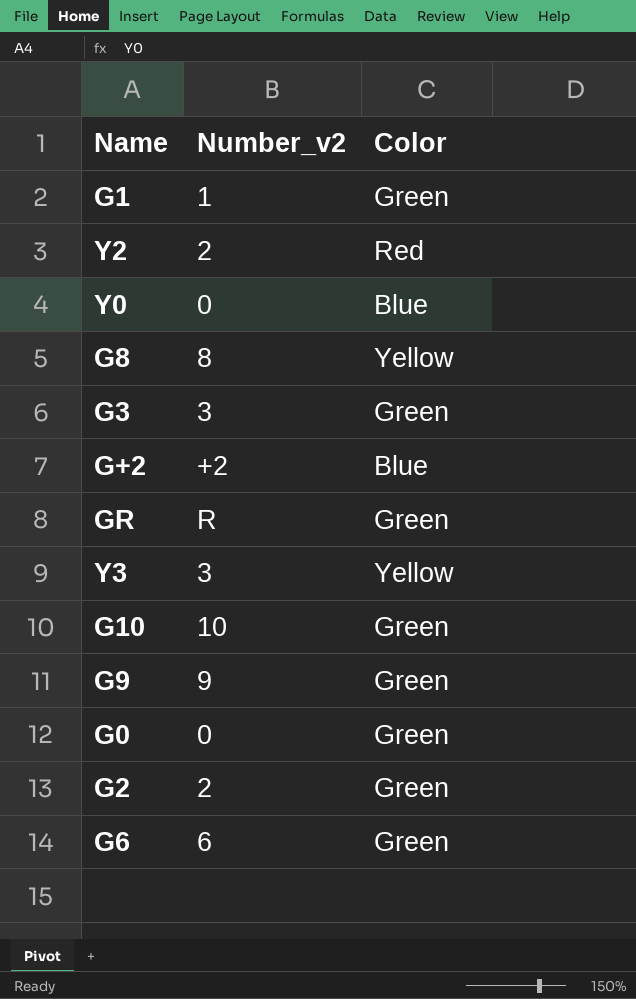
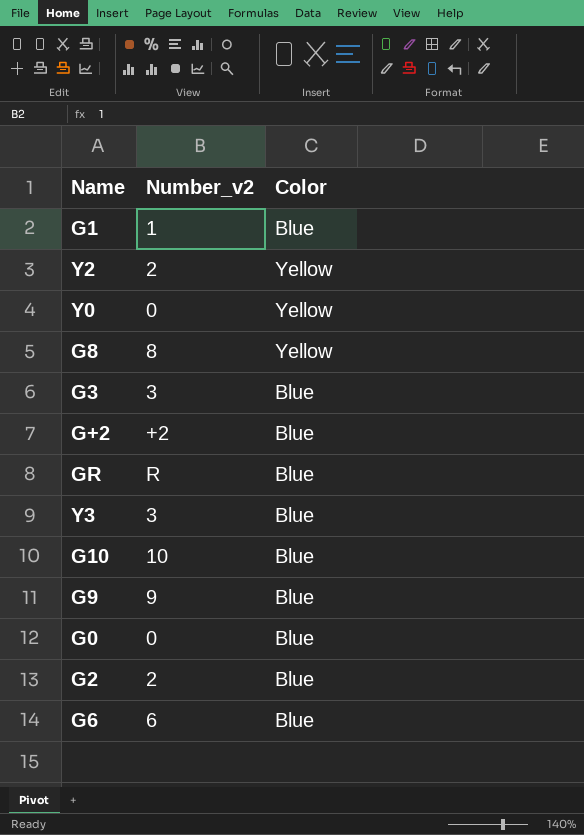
G1 | Color: Green -> Blue
Y2 | Color: Red -> Yellow
Y0 | Color: Blue -> Yellow
G3 | Color: Green -> Blue
GR | Color: Green -> Blue
Y3 | Color: Yellow -> Blue
G10 | Color: Green -> Blue
G9 | Color: Green -> Blue
G0 | Color: Green -> Blue
G2 | Color: Green -> Blue
G6 | Color: Green -> Blue

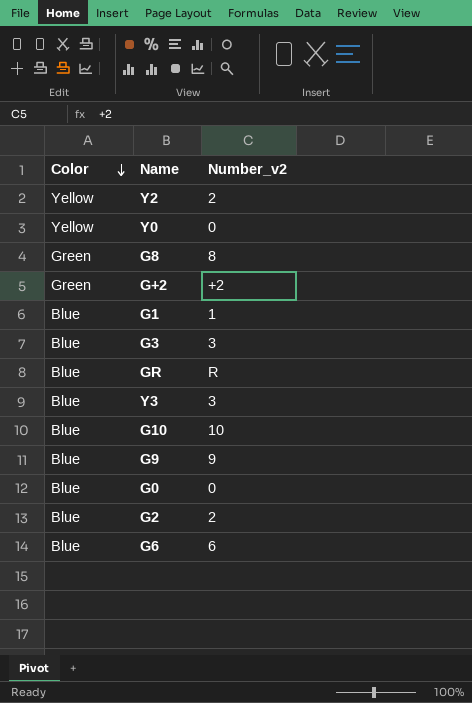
row order: none -> Color descending
column Color | position: 3 -> 1
G8 | Color: Yellow -> Green
G+2 | Color: Blue -> Green

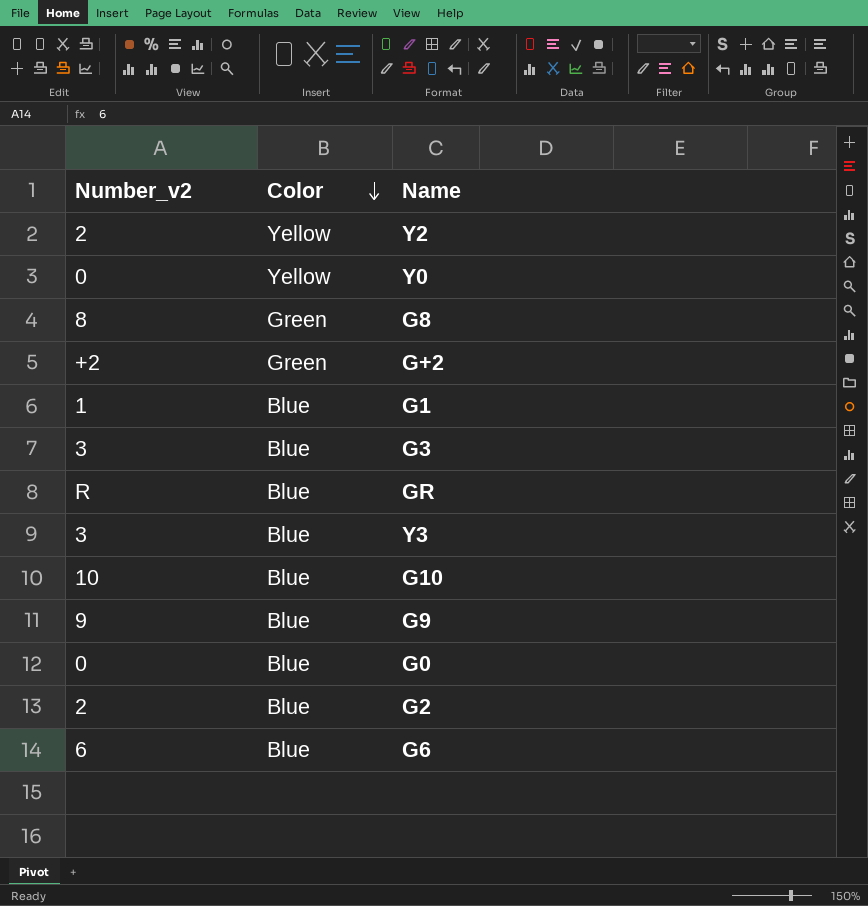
column Number_v2 | position: 3 -> 1

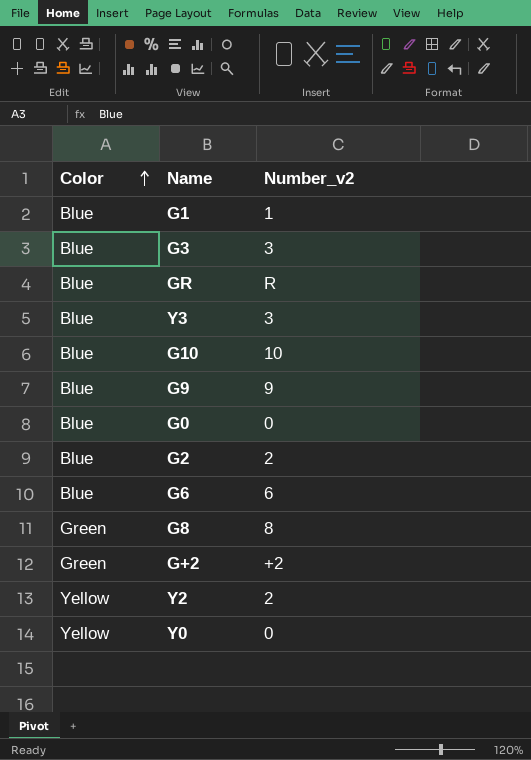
row order: Color descending -> Color ascending
column Number_v2 | position: 1 -> 3

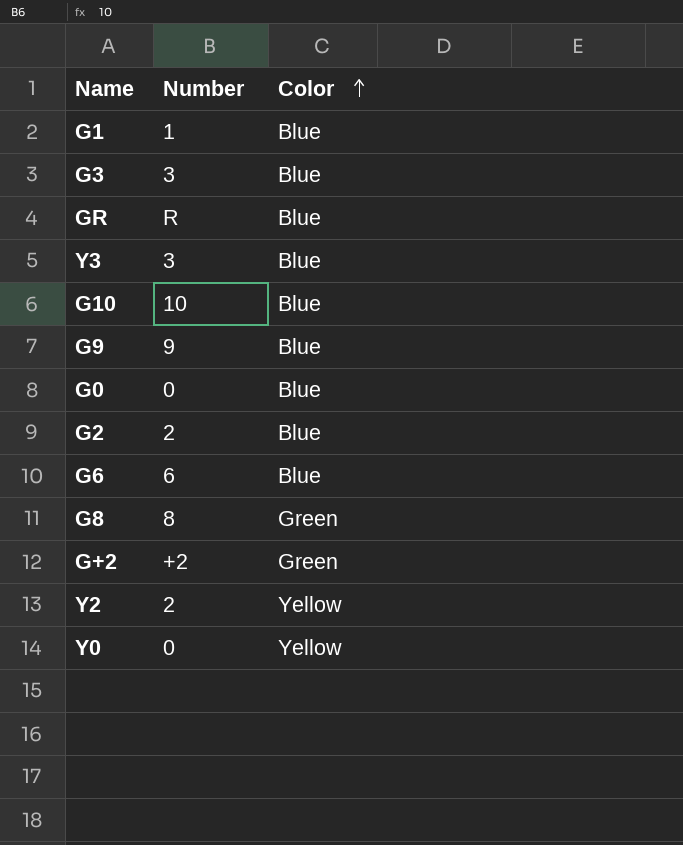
column name: Number_v2 -> Number
column Color | position: 1 -> 3

